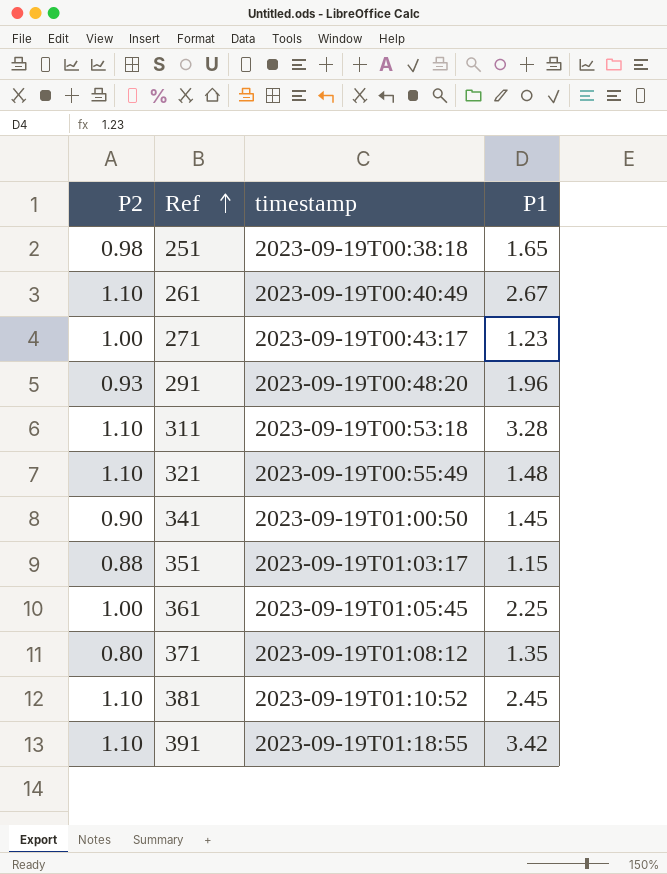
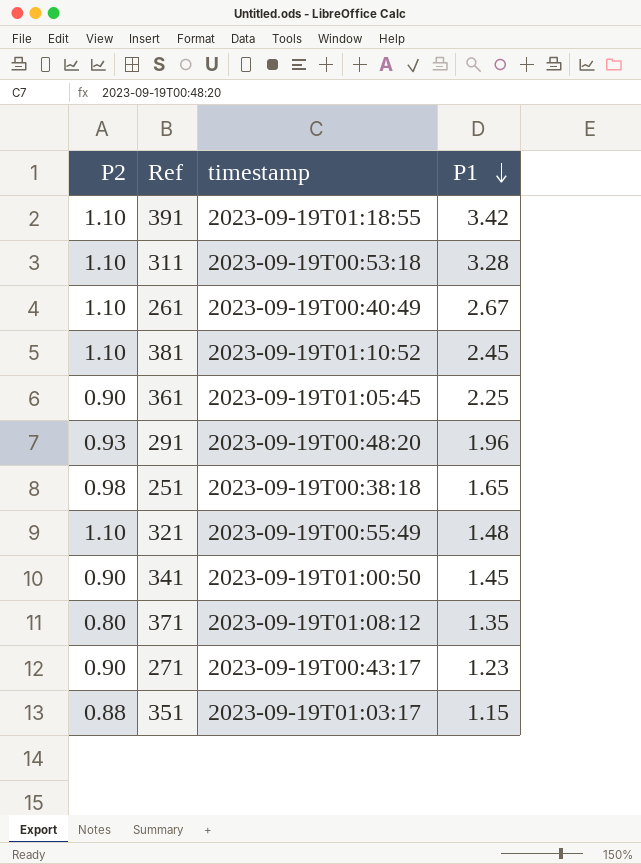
row order: Ref ascending -> P1 descending
361 | P2: 1.00 -> 0.90
271 | P2: 1.00 -> 0.90

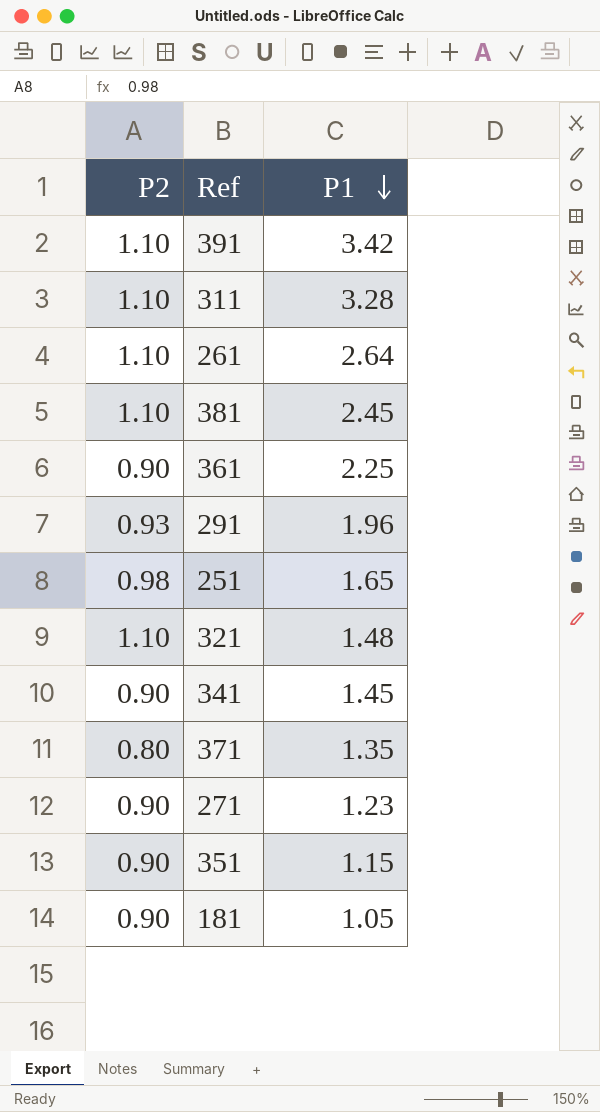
column timestamp | position: 3 -> none
261 | P1: 2.67 -> 2.64
351 | P2: 0.88 -> 0.90
row 181: none -> 0.90 | 1.05

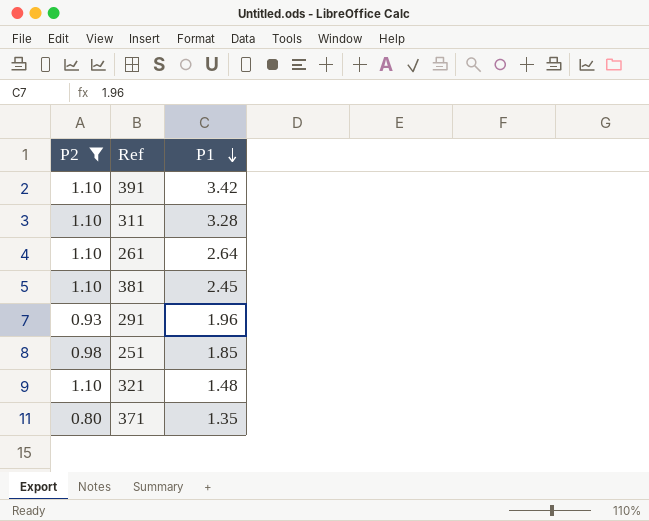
filter: none -> P2 != 0.90
251 | P1: 1.65 -> 1.85

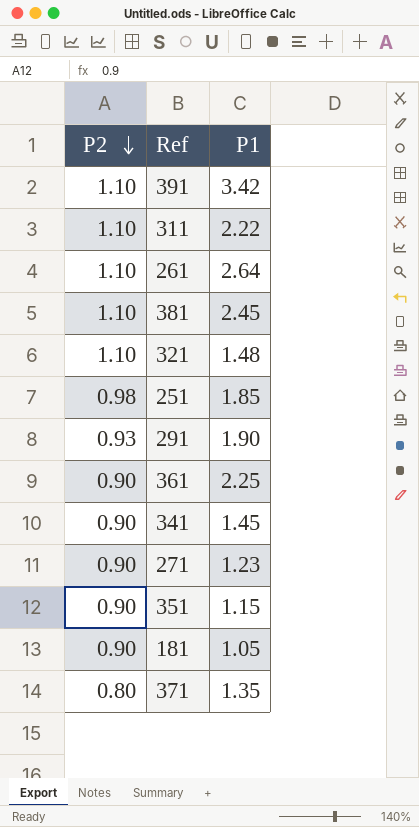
filter: P2 != 0.90 -> none
row order: P1 descending -> P2 descending
311 | P1: 3.28 -> 2.22
291 | P1: 1.96 -> 1.90

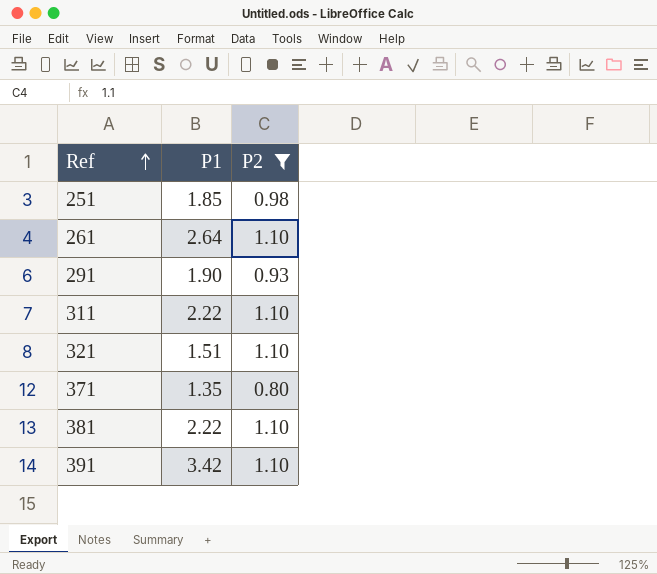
filter: none -> P2 != 0.90
row order: P2 descending -> Ref ascending
column P2 | position: 1 -> 3
321 | P1: 1.48 -> 1.51
381 | P1: 2.45 -> 2.22

